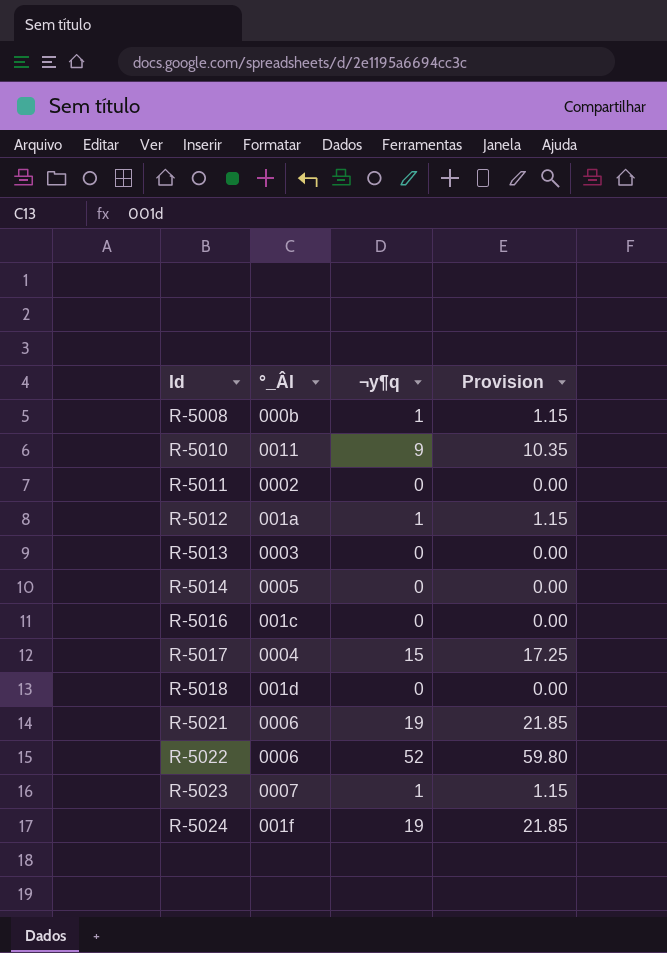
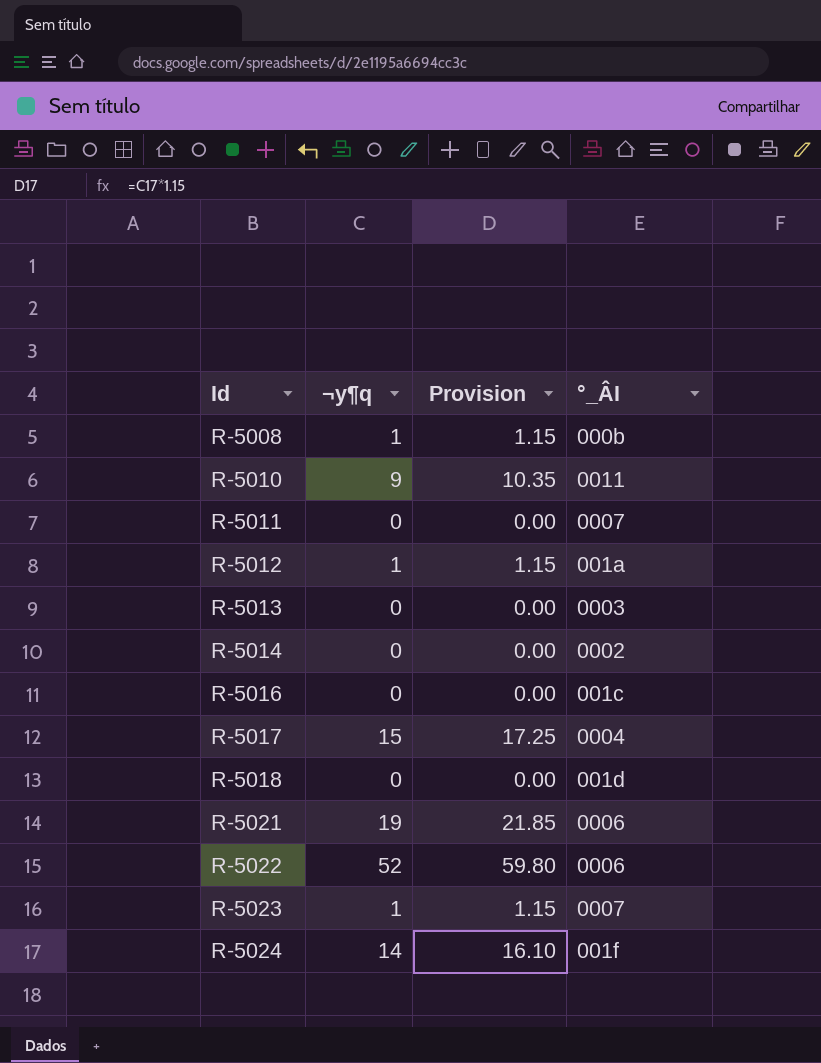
column °_ÂI | position: 2 -> 4
R-5011 | °_ÂI: 0002 -> 0007
R-5014 | °_ÂI: 0005 -> 0002
R-5024 | ¬y¶q: 19 -> 14
R-5024 | Provision: 21.85 -> 16.10

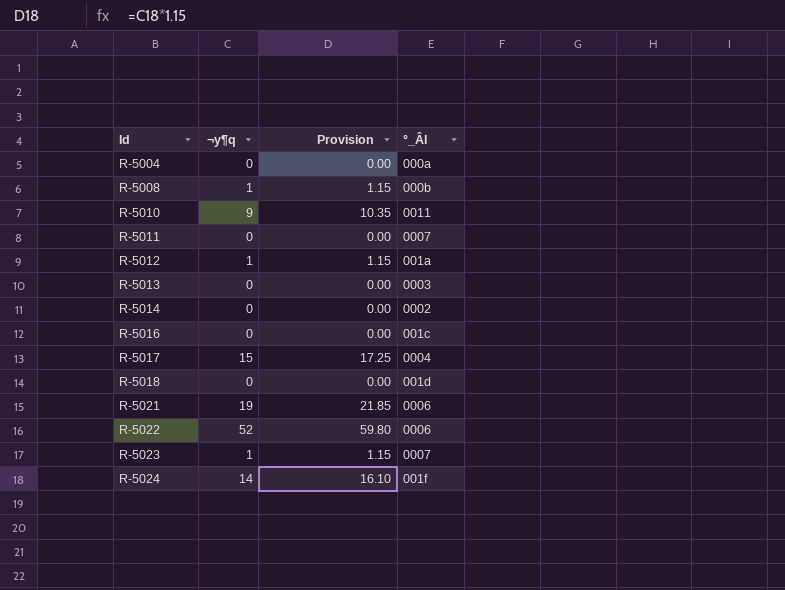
row R-5004: none -> 0 | 0.00 | 000a

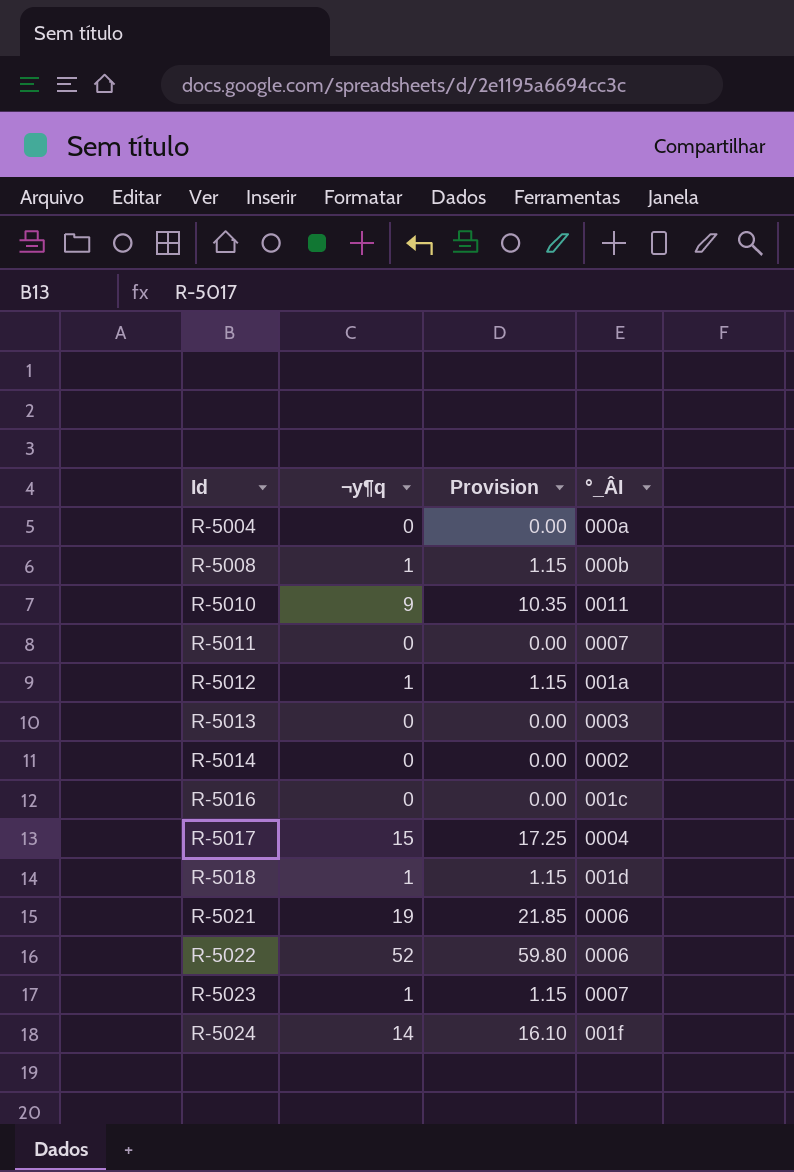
R-5018 | ¬y¶q: 0 -> 1
R-5018 | Provision: 0.00 -> 1.15

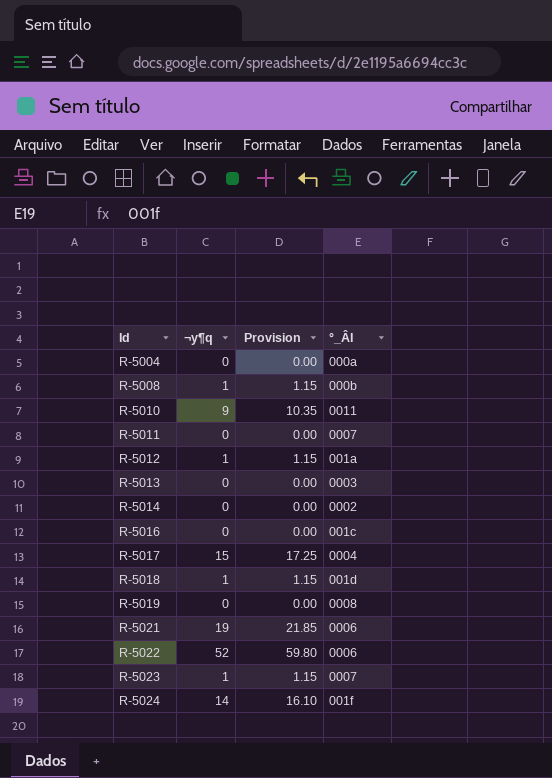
row R-5019: none -> 0 | 0.00 | 0008

